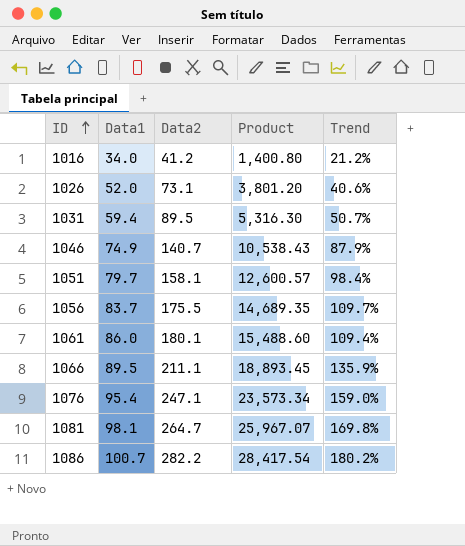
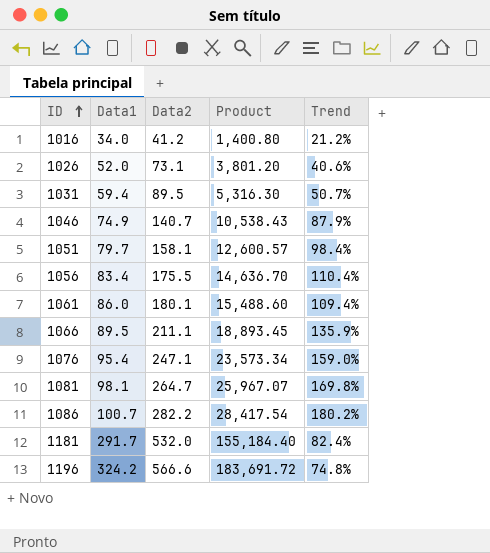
1056 | Data1: 83.7 -> 83.4
1056 | Product: 14,689.35 -> 14,636.70
1056 | Trend: 109.7% -> 110.4%
row 1181: none -> 291.7 | 532.0 | 155,184.40 | 82.4%
row 1196: none -> 324.2 | 566.6 | 183,691.72 | 74.8%

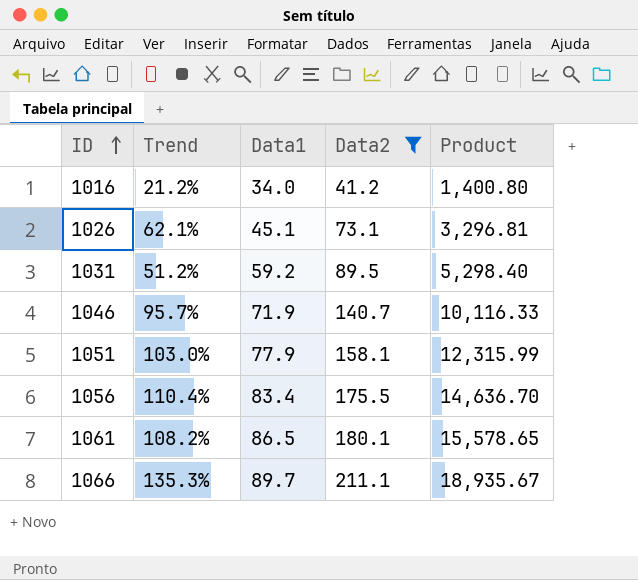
filter: none -> Data2 <= 211.1
column Trend | position: 5 -> 2
1026 | Trend: 40.6% -> 62.1%
1026 | Data1: 52.0 -> 45.1
1026 | Product: 3,801.20 -> 3,296.81
1031 | Trend: 50.7% -> 51.2%
1031 | Data1: 59.4 -> 59.2
1031 | Product: 5,316.30 -> 5,298.40
1046 | Trend: 87.9% -> 95.7%
1046 | Data1: 74.9 -> 71.9
1046 | Product: 10,538.43 -> 10,116.33
1051 | Trend: 98.4% -> 103.0%
1051 | Data1: 79.7 -> 77.9
1051 | Product: 12,600.57 -> 12,315.99
1061 | Trend: 109.4% -> 108.2%
1061 | Data1: 86.0 -> 86.5
1061 | Product: 15,488.60 -> 15,578.65
1066 | Trend: 135.9% -> 135.3%
1066 | Data1: 89.5 -> 89.7
1066 | Product: 18,893.45 -> 18,935.67

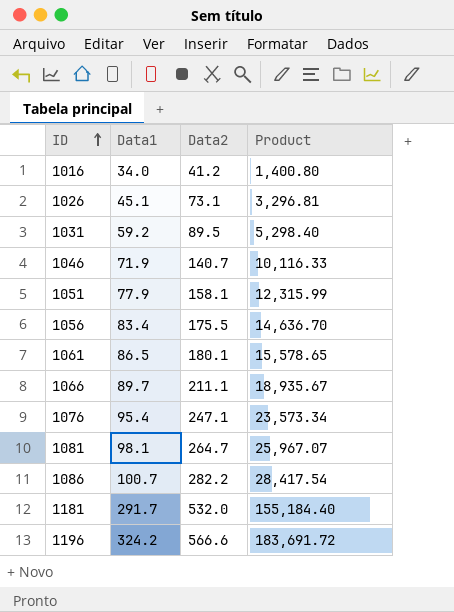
filter: Data2 <= 211.1 -> none
column Trend | formula: ([Data2] - [Data1]) / [Data1] -> none

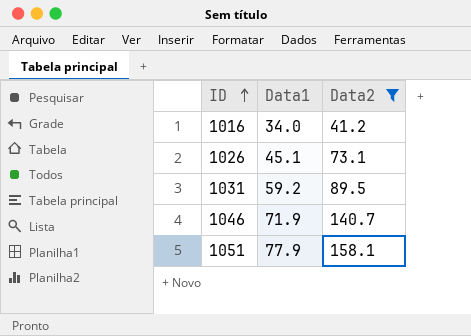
filter: none -> Data2 <= 158.1
column Product | formula: [Data1] * [Data2] -> none

